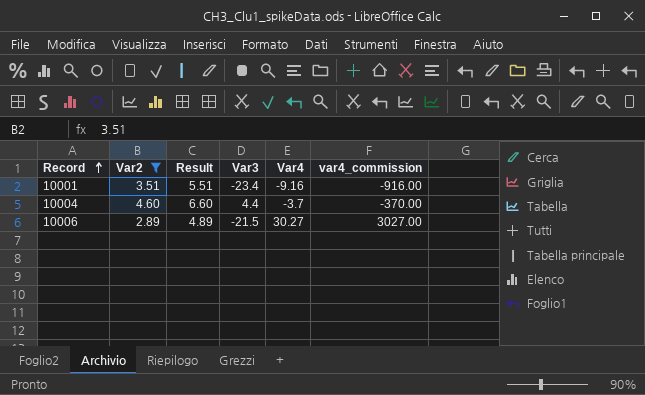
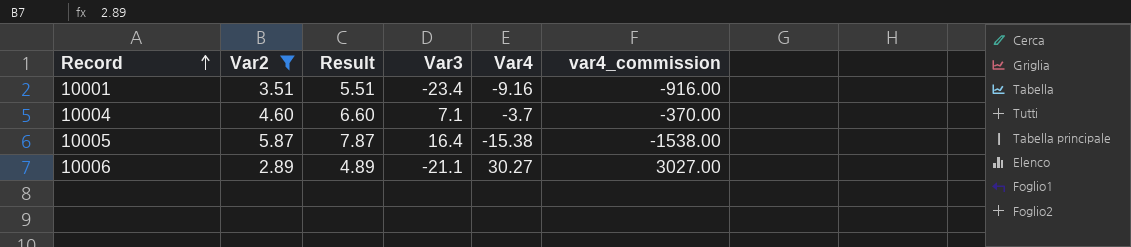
10004 | Var3: 4.4 -> 7.1
row 10005: none -> 5.87 | 7.87 | 16.4 | -15.38 | -1538.00
10006 | Var3: -21.5 -> -21.1

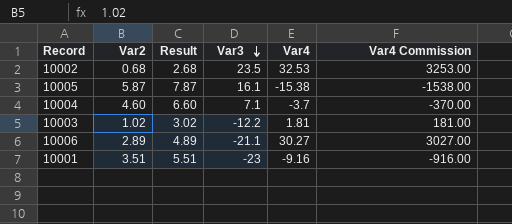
filter: Var2 >= 2.89 -> none
row order: Record ascending -> Var3 descending
column name: var4_commission -> Var4 Commission
10005 | Var3: 16.4 -> 16.1
10001 | Var3: -23.4 -> -23

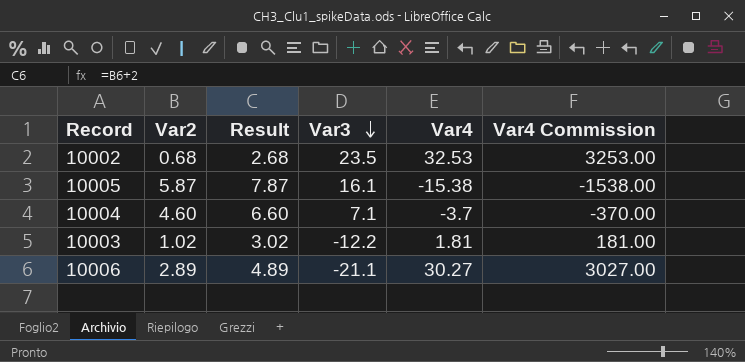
row 10001: 3.51 | 5.51 | -23 | -9.16 | -916.00 -> none

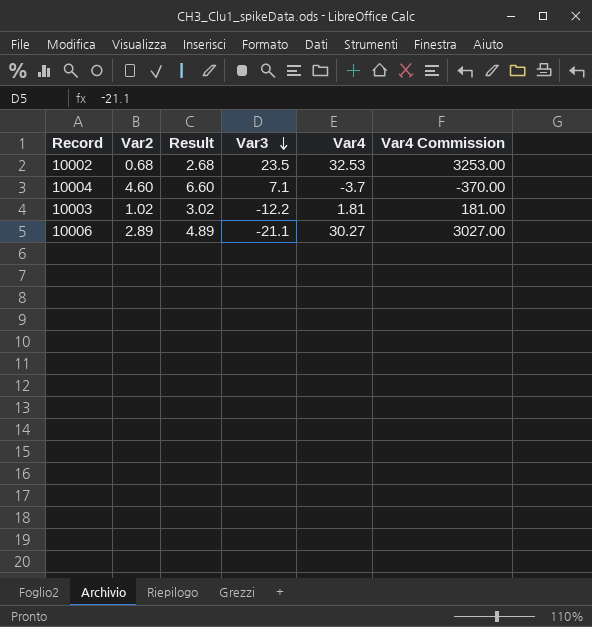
row 10005: 5.87 | 7.87 | 16.1 | -15.38 | -1538.00 -> none

